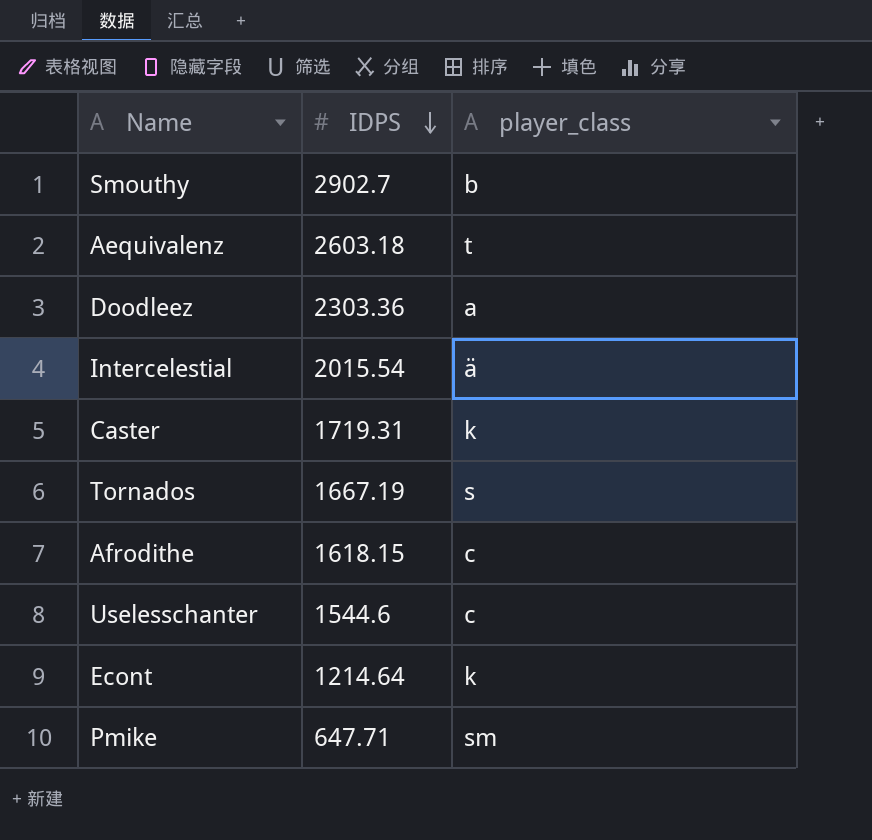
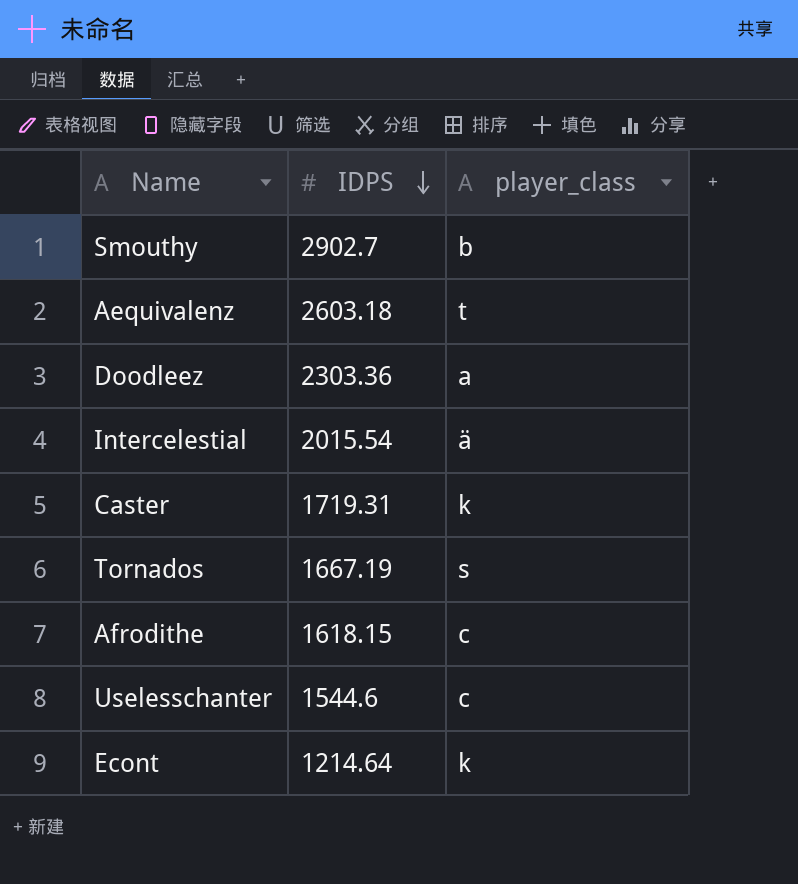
row Pmike: 647.71 | sm -> none

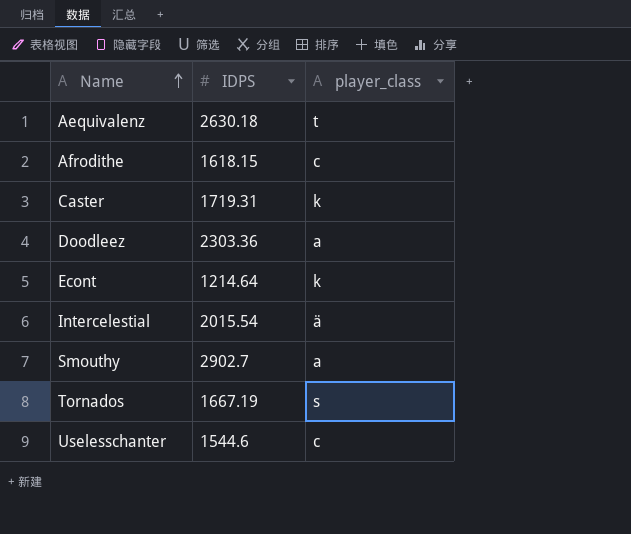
row order: IDPS descending -> Name ascending
Aequivalenz | IDPS: 2603.18 -> 2630.18
Smouthy | player_class: b -> a

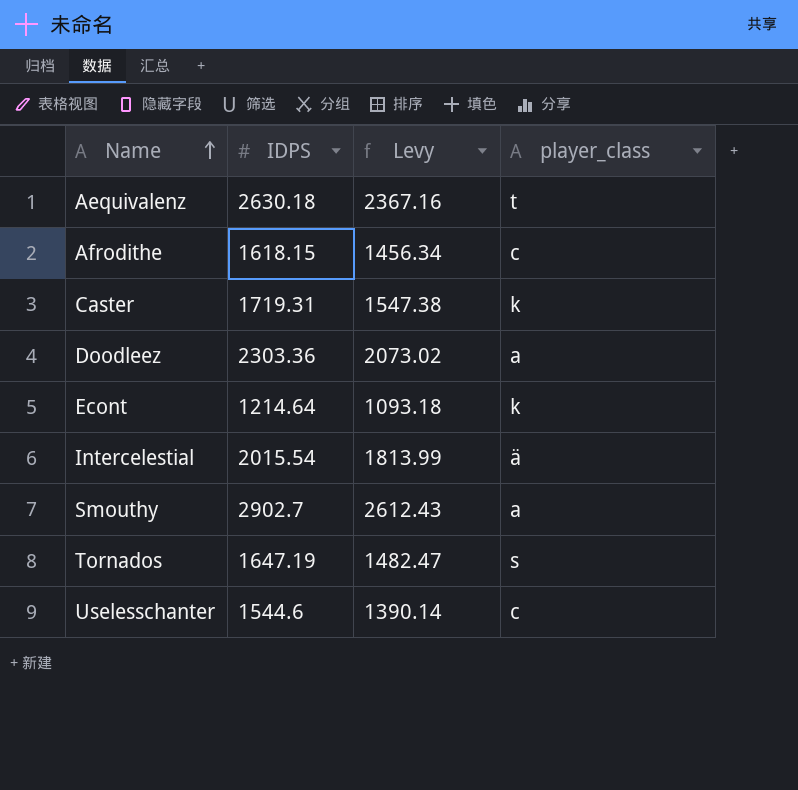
column Levy | formula: none -> [IDPS] * 0.9
Tornados | IDPS: 1667.19 -> 1647.19

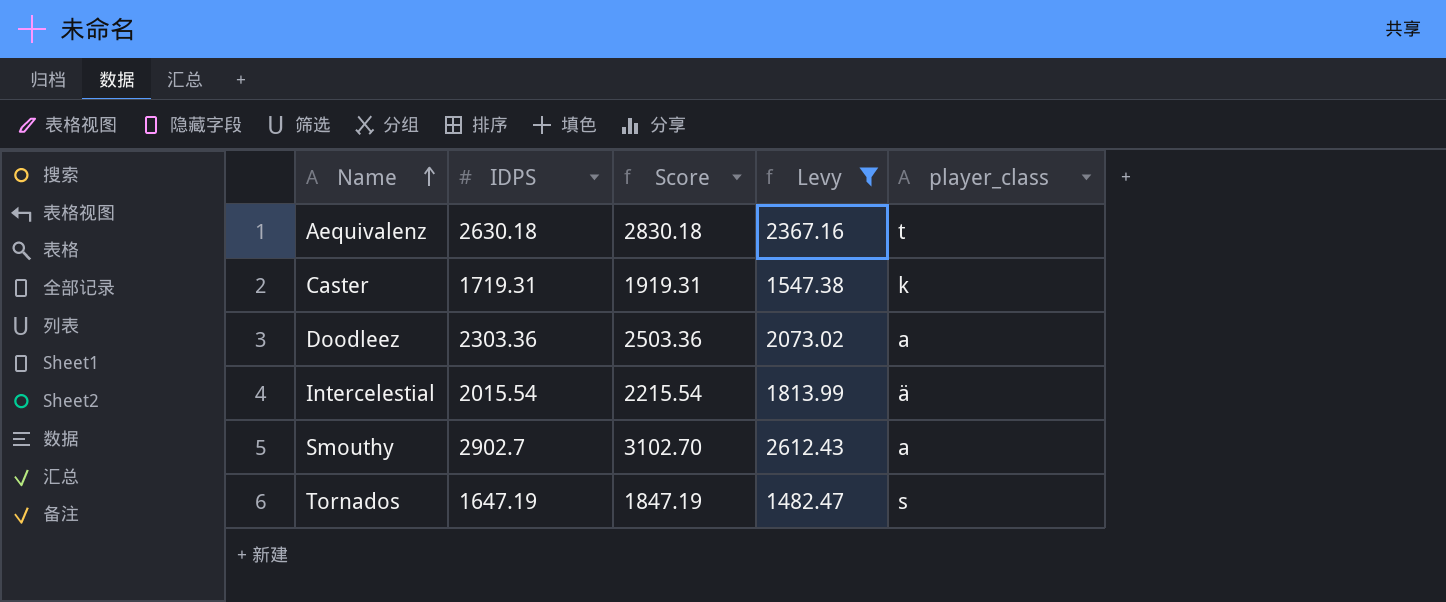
filter: none -> Levy >= 1482.47
column Score | formula: none -> [IDPS] + 200

